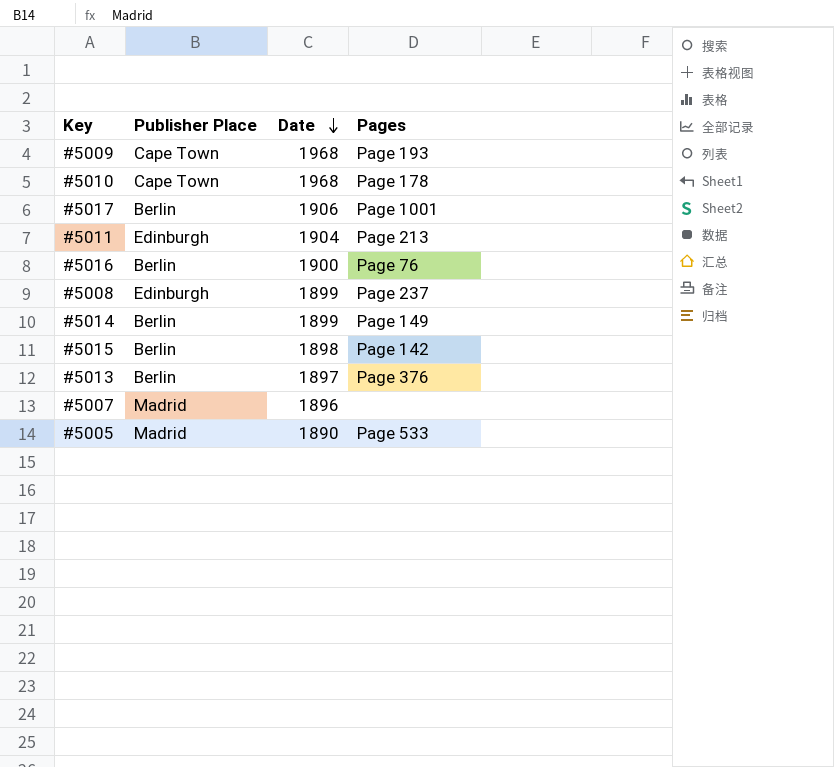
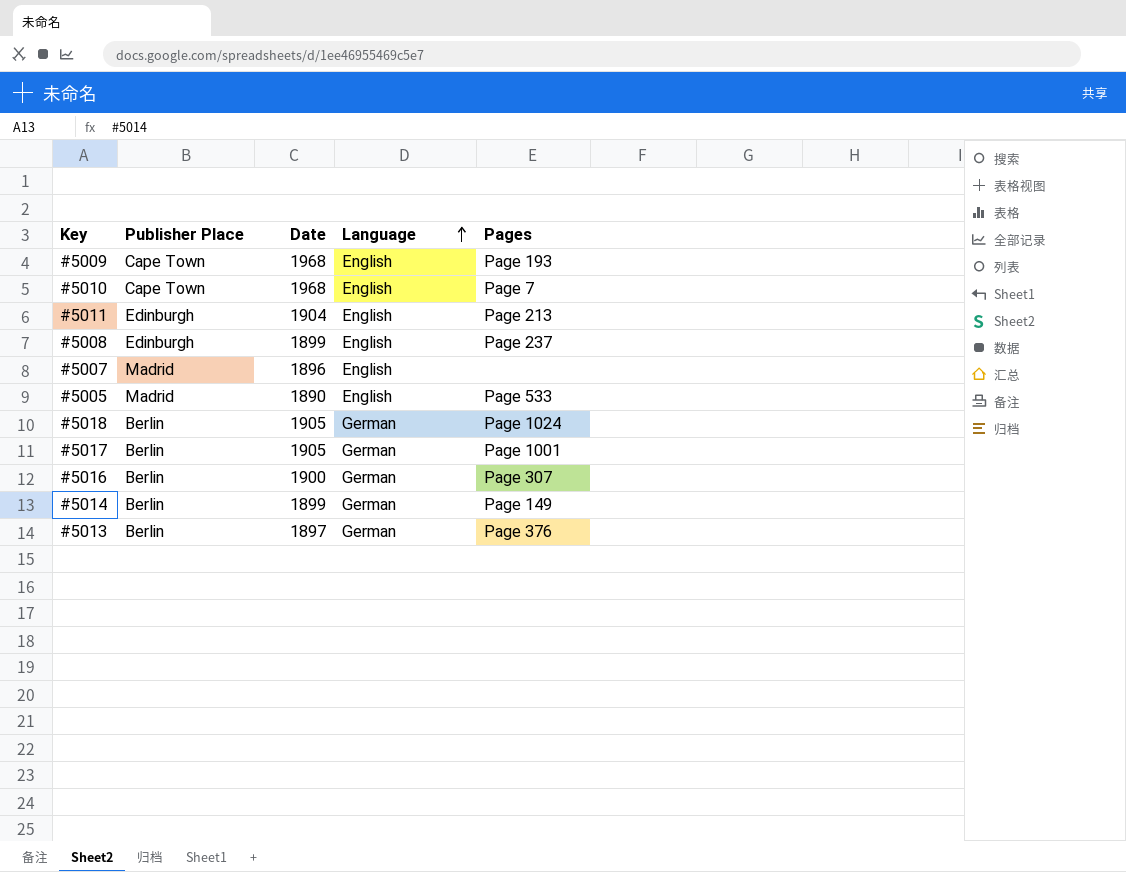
row order: Date descending -> Language ascending
column Language | position: none -> 4
row #5015: Berlin | 1898 | Page 142 -> none
#5010 | Pages: Page 178 -> Page 7
row #5018: none -> Berlin | 1905 | German | Page 1024
#5017 | Date: 1906 -> 1905
#5016 | Pages: Page 76 -> Page 307

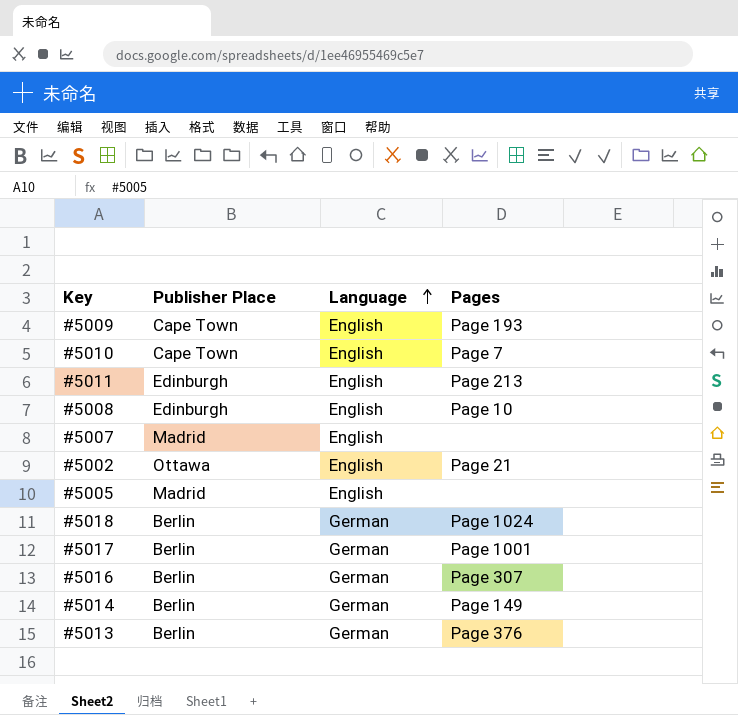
column Date | position: 3 -> none
#5008 | Pages: Page 237 -> Page 10
row #5002: none -> Ottawa | English | Page 21
#5005 | Pages: Page 533 -> none

